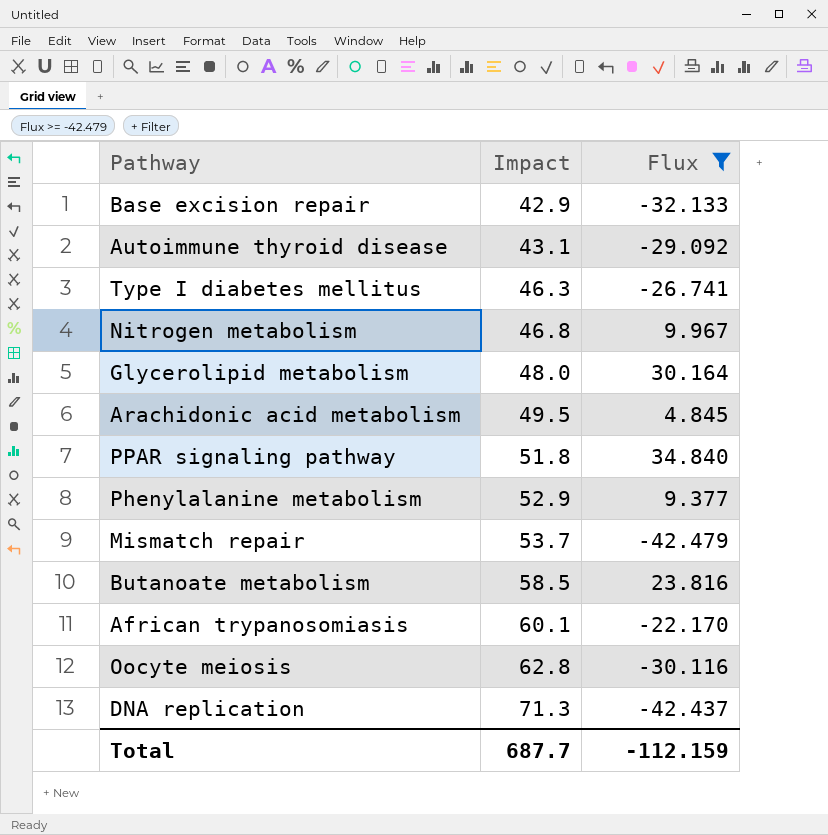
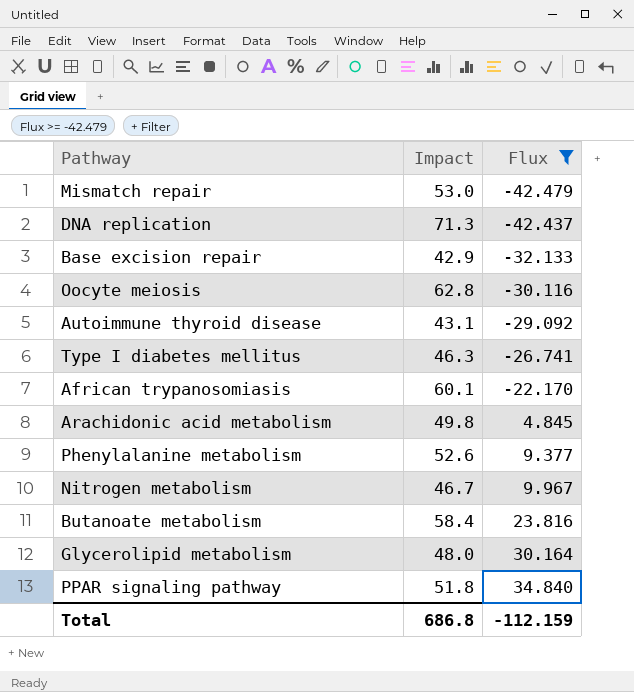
row order: Impact ascending -> Flux ascending
Mismatch repair | Impact: 53.7 -> 53.0
Arachidonic acid metabolism | Impact: 49.5 -> 49.8
Phenylalanine metabolism | Impact: 52.9 -> 52.6
Nitrogen metabolism | Impact: 46.8 -> 46.7
Butanoate metabolism | Impact: 58.5 -> 58.4
Total | Impact: 687.7 -> 686.8

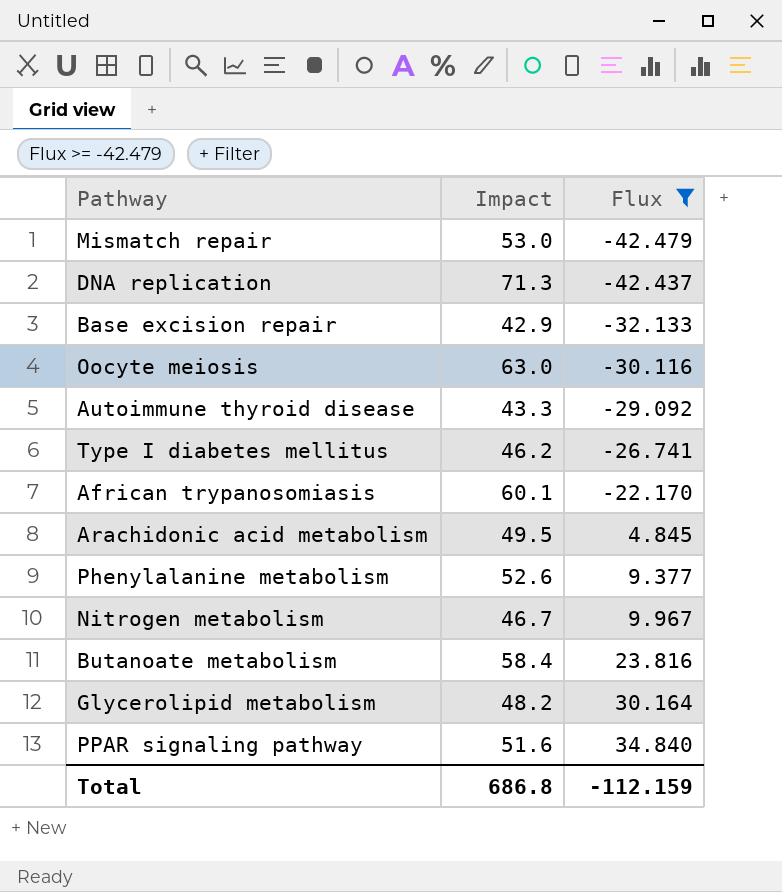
Oocyte meiosis | Impact: 62.8 -> 63.0
Autoimmune thyroid disease | Impact: 43.1 -> 43.3
Type I diabetes mellitus | Impact: 46.3 -> 46.2
Arachidonic acid metabolism | Impact: 49.8 -> 49.5
Glycerolipid metabolism | Impact: 48.0 -> 48.2
PPAR signaling pathway | Impact: 51.8 -> 51.6

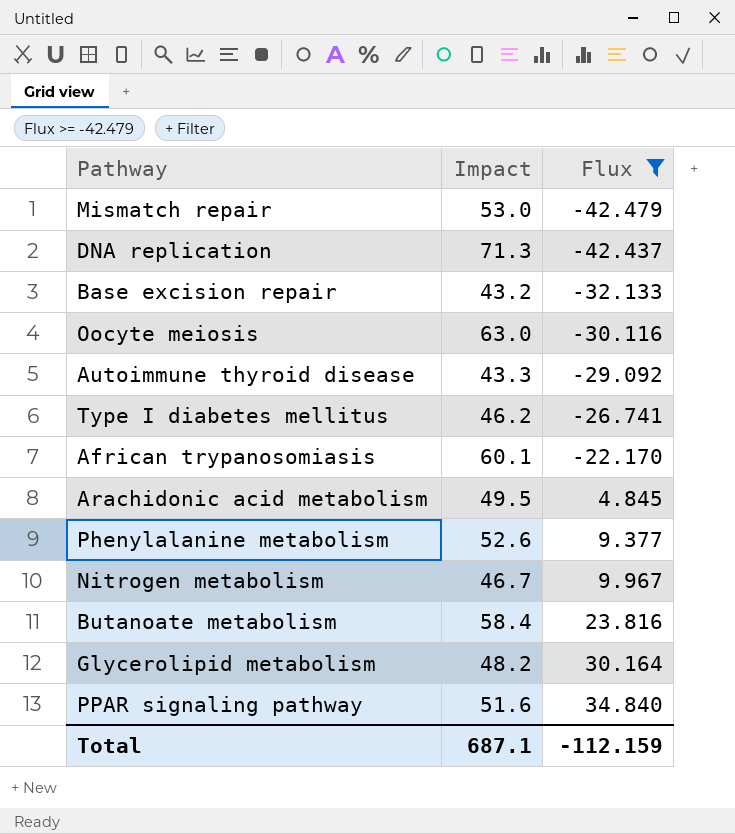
Base excision repair | Impact: 42.9 -> 43.2
Total | Impact: 686.8 -> 687.1

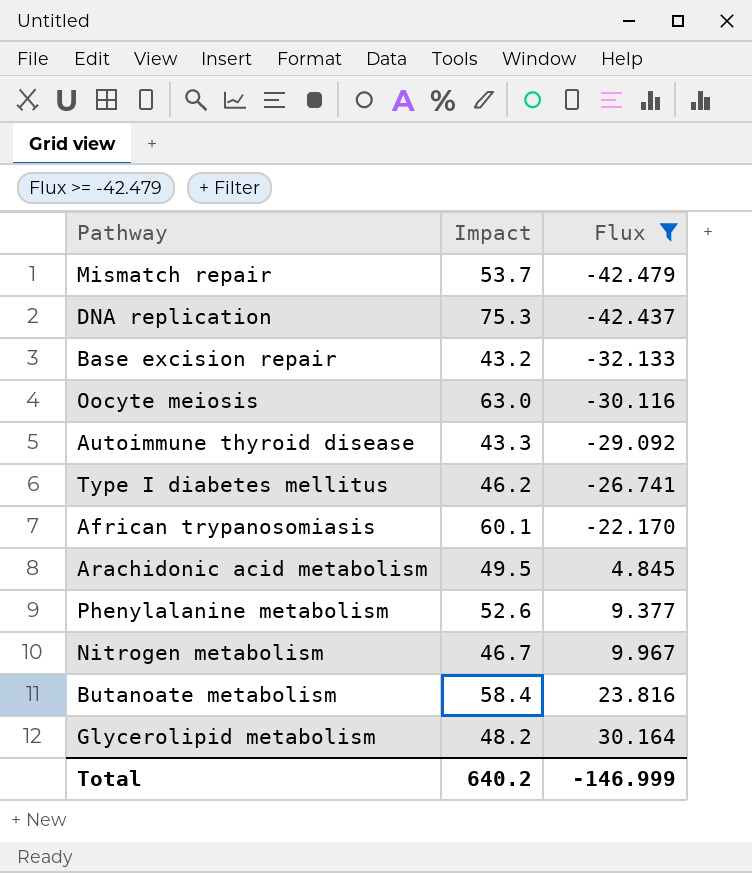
row PPAR signaling pathway: 51.6 | 34.840 -> none
Mismatch repair | Impact: 53.0 -> 53.7
DNA replication | Impact: 71.3 -> 75.3
Total | Impact: 687.1 -> 640.2
Total | Flux: -112.159 -> -146.999

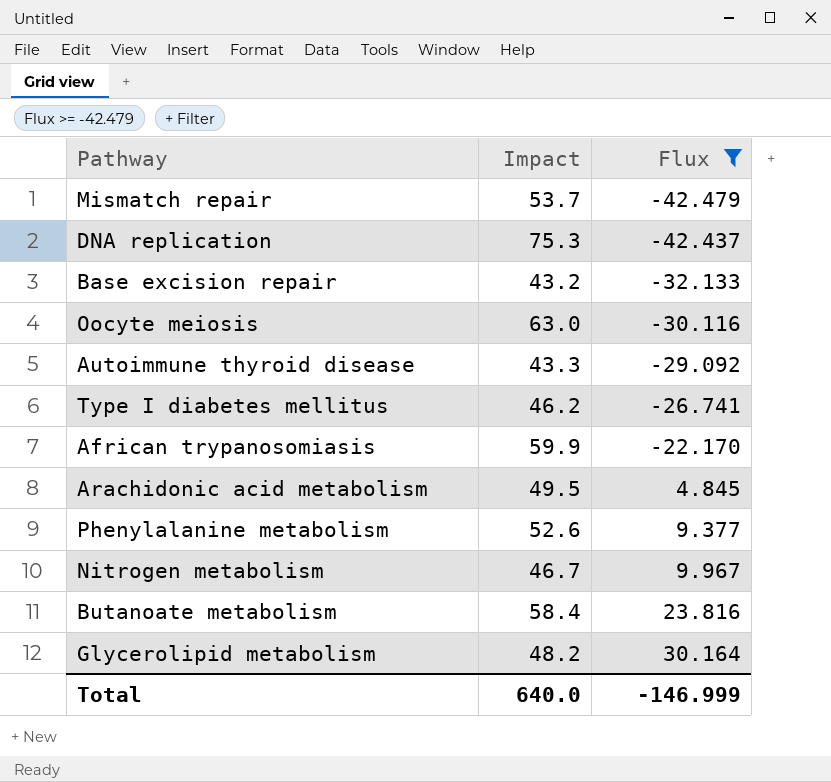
African trypanosomiasis | Impact: 60.1 -> 59.9
Total | Impact: 640.2 -> 640.0

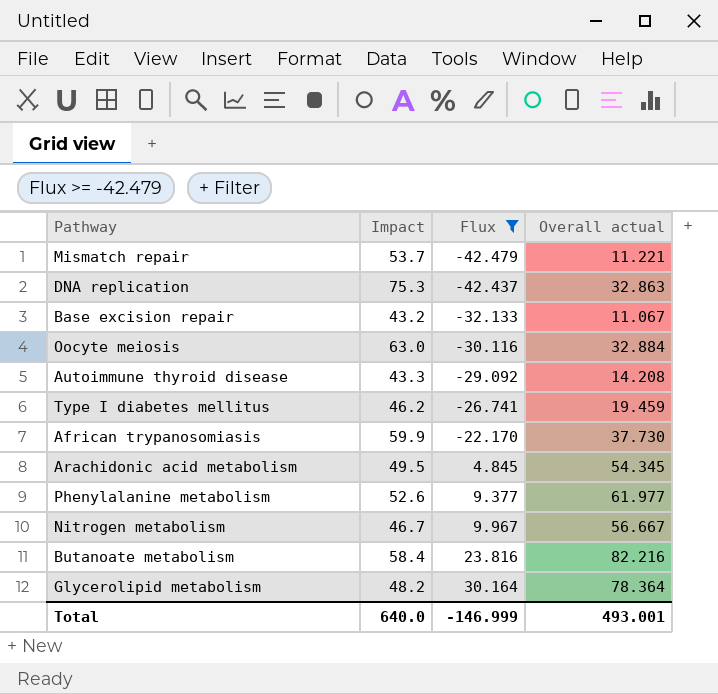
column Overall actual | formula: none -> [Impact] + [Flux]

